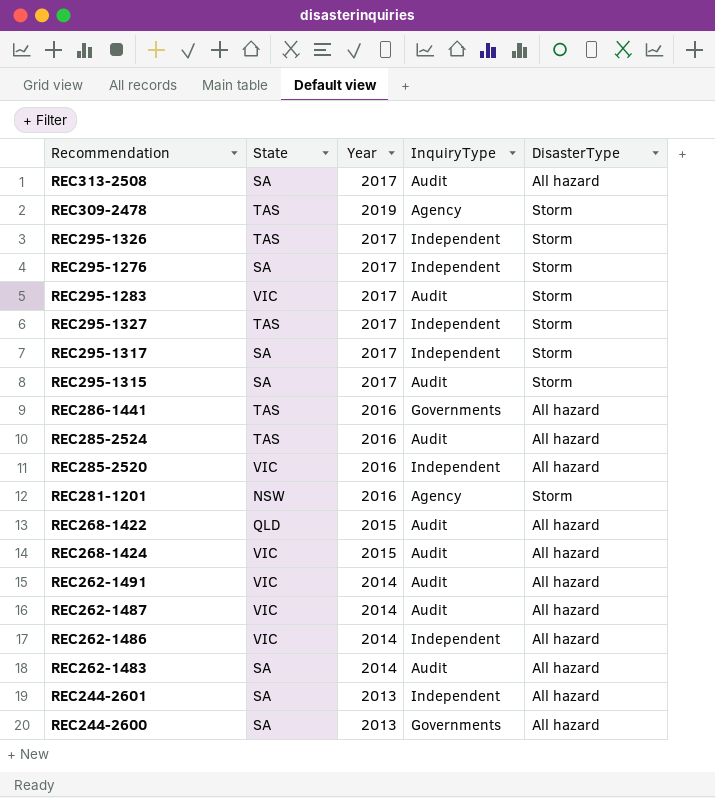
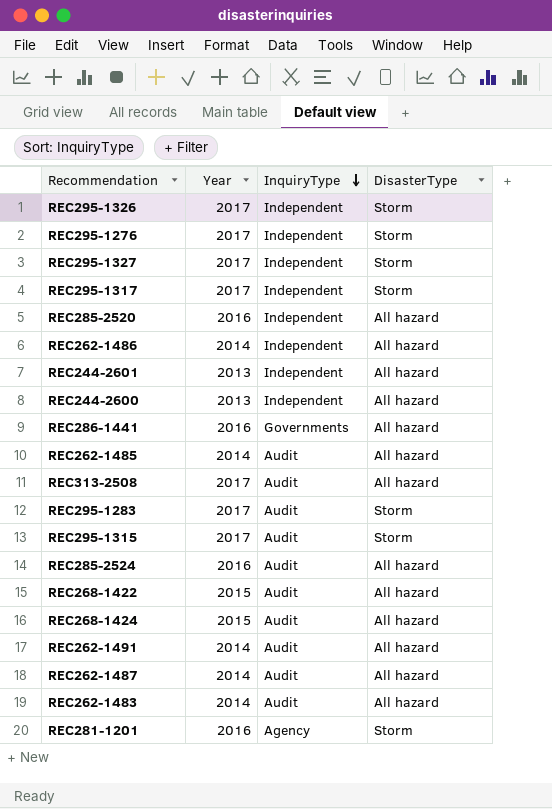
row order: none -> InquiryType descending
column State | position: 2 -> none
row REC309-2478: TAS | 2019 | Agency | Storm -> none
REC244-2600 | InquiryType: Governments -> Independent
row REC262-1485: none -> 2014 | Audit | All hazard

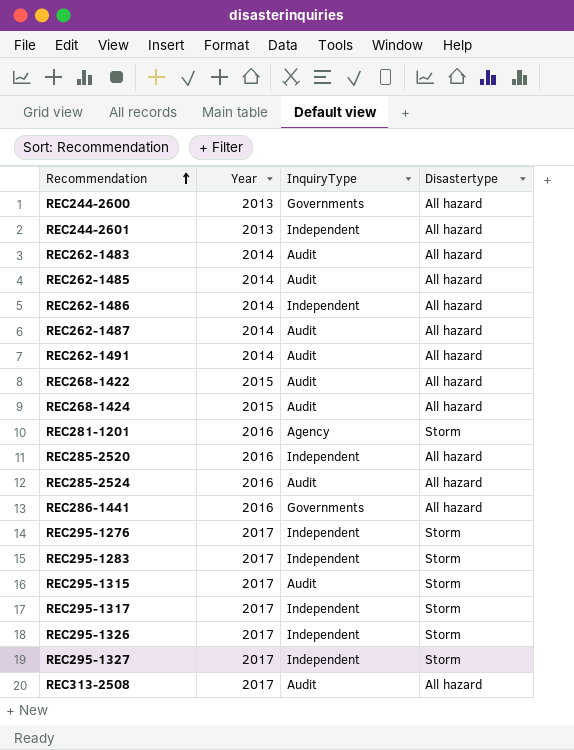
row order: InquiryType descending -> Recommendation ascending
column name: DisasterType -> Disastertype
REC244-2600 | InquiryType: Independent -> Governments
REC295-1283 | InquiryType: Audit -> Independent

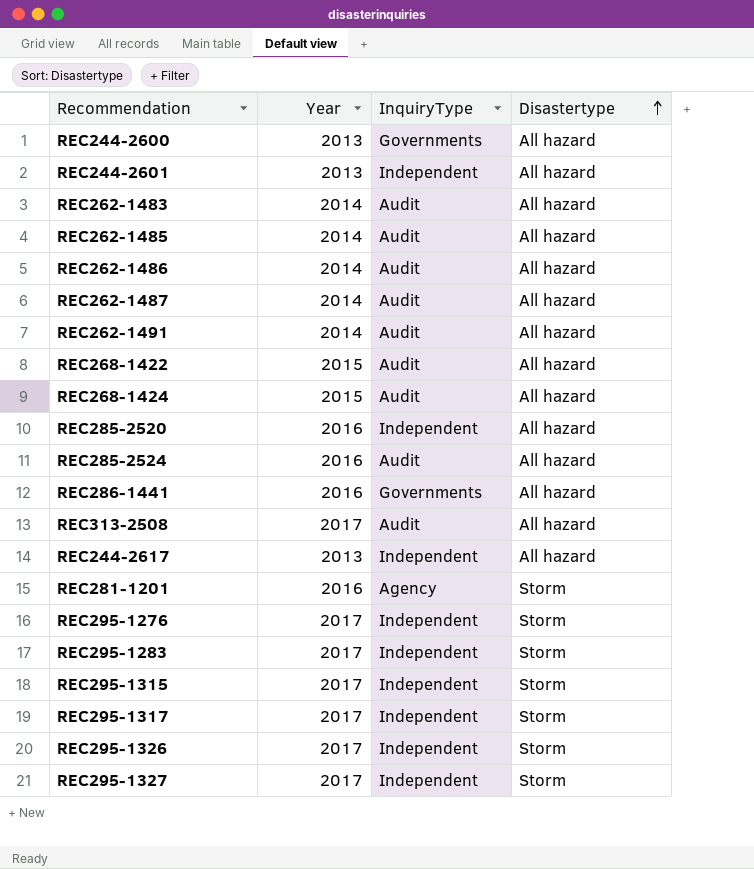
row order: Recommendation ascending -> Disastertype ascending
REC262-1486 | InquiryType: Independent -> Audit
row REC244-2617: none -> 2013 | Independent | All hazard
REC295-1315 | InquiryType: Audit -> Independent

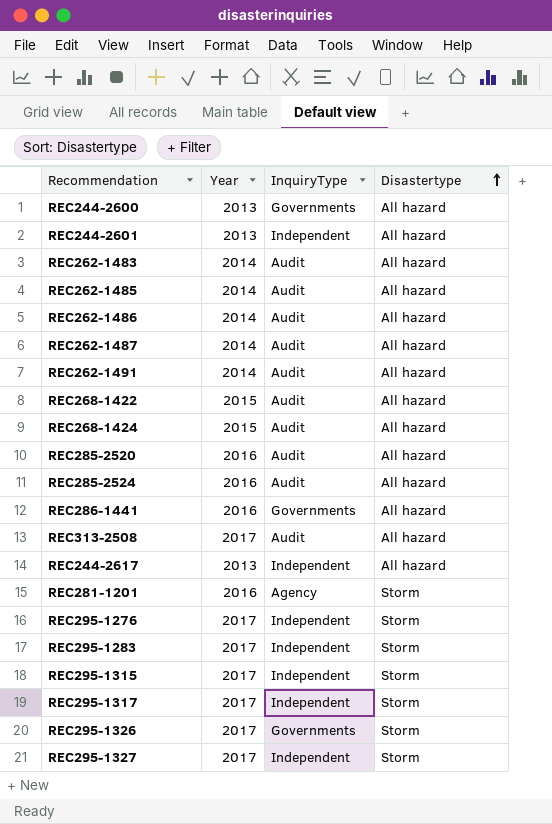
REC285-2520 | InquiryType: Independent -> Audit
REC295-1326 | InquiryType: Independent -> Governments

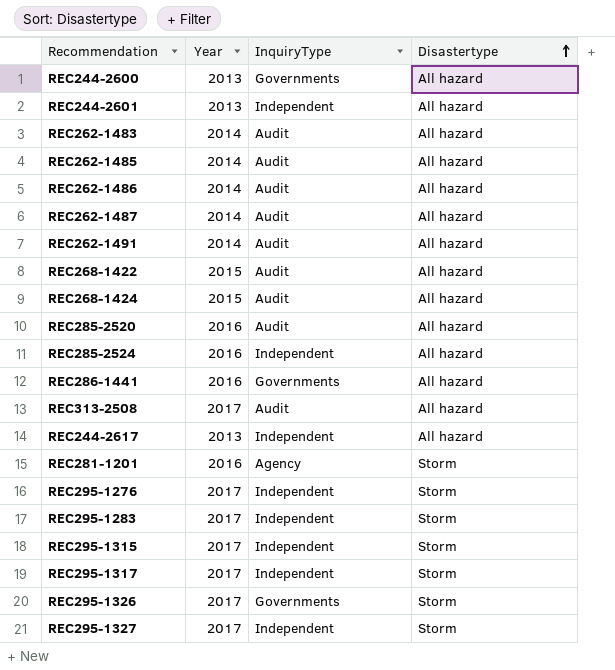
REC285-2524 | InquiryType: Audit -> Independent

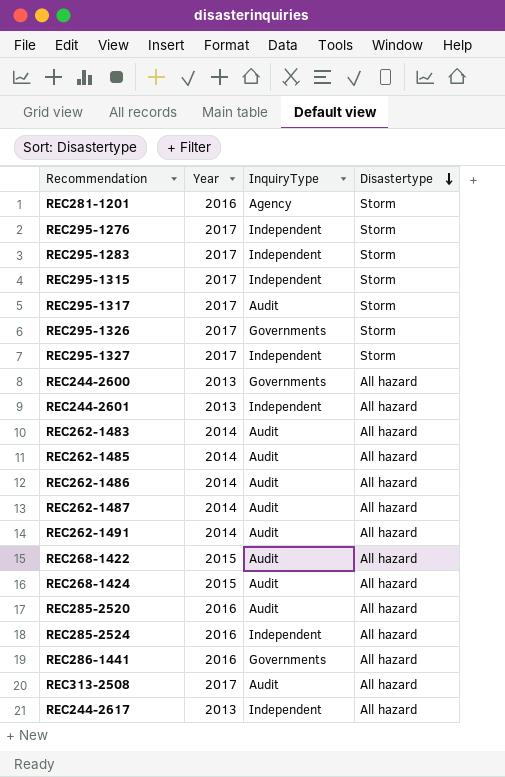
row order: Disastertype ascending -> Disastertype descending
REC295-1317 | InquiryType: Independent -> Audit

